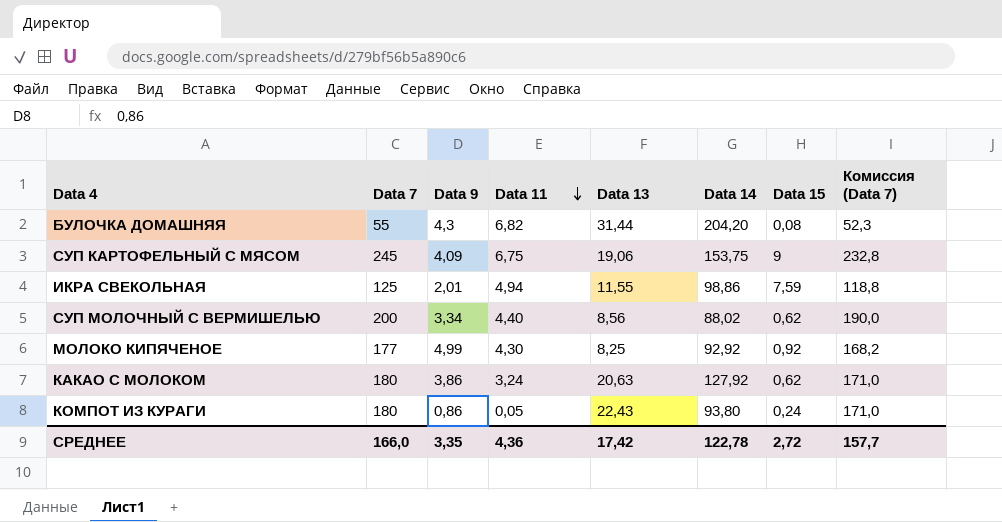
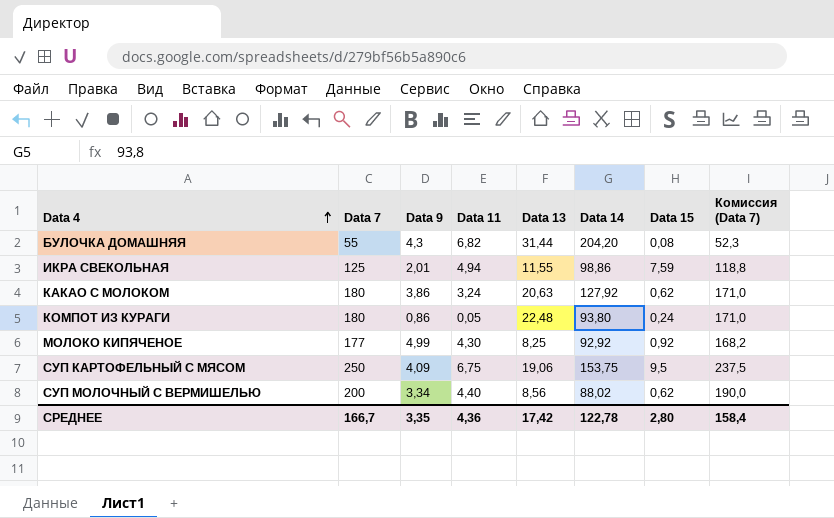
row order: Data 11 descending -> Data 4 ascending
КОМПОТ ИЗ КУРАГИ | Data 13: 22,43 -> 22,48
СУП КАРТОФЕЛЬНЫЙ С МЯСОМ | Data 7: 245 -> 250
СУП КАРТОФЕЛЬНЫЙ С МЯСОМ | Data 15: 9 -> 9,5
СУП КАРТОФЕЛЬНЫЙ С МЯСОМ | Комиссия (Data 7): 232,8 -> 237,5
СРЕДНЕЕ | Data 7: 166,0 -> 166,7
СРЕДНЕЕ | Data 15: 2,72 -> 2,80
СРЕДНЕЕ | Комиссия (Data 7): 157,7 -> 158,4

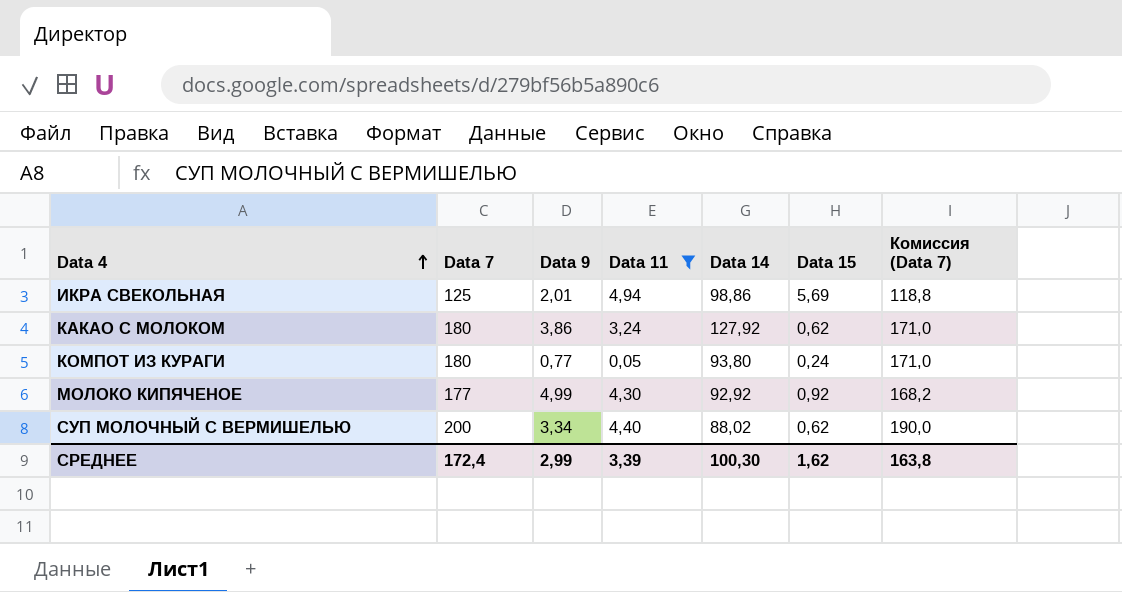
filter: none -> Data 11 <= 4,94
column Data 13 | position: 5 -> none
ИКРА СВЕКОЛЬНАЯ | Data 15: 7,59 -> 5,69
КОМПОТ ИЗ КУРАГИ | Data 9: 0,86 -> 0,77
СРЕДНЕЕ | Data 7: 166,7 -> 172,4
СРЕДНЕЕ | Data 9: 3,35 -> 2,99
СРЕДНЕЕ | Data 11: 4,36 -> 3,39
СРЕДНЕЕ | Data 14: 122,78 -> 100,30
СРЕДНЕЕ | Data 15: 2,80 -> 1,62
СРЕДНЕЕ | Комиссия (Data 7): 158,4 -> 163,8

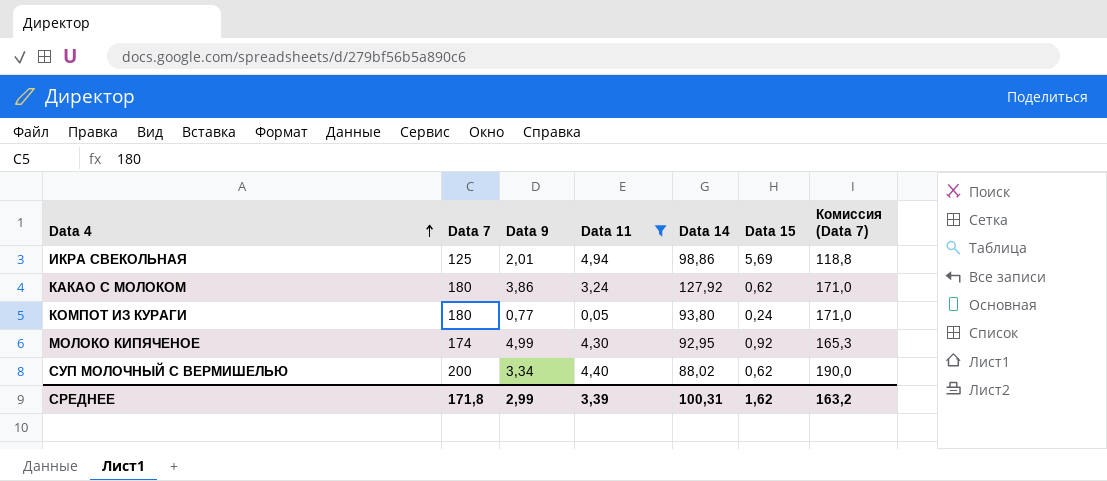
МОЛОКО КИПЯЧЕНОЕ | Data 7: 177 -> 174
МОЛОКО КИПЯЧЕНОЕ | Data 14: 92,92 -> 92,95
МОЛОКО КИПЯЧЕНОЕ | Комиссия (Data 7): 168,2 -> 165,3
СРЕДНЕЕ | Data 7: 172,4 -> 171,8
СРЕДНЕЕ | Data 14: 100,30 -> 100,31
СРЕДНЕЕ | Комиссия (Data 7): 163,8 -> 163,2

